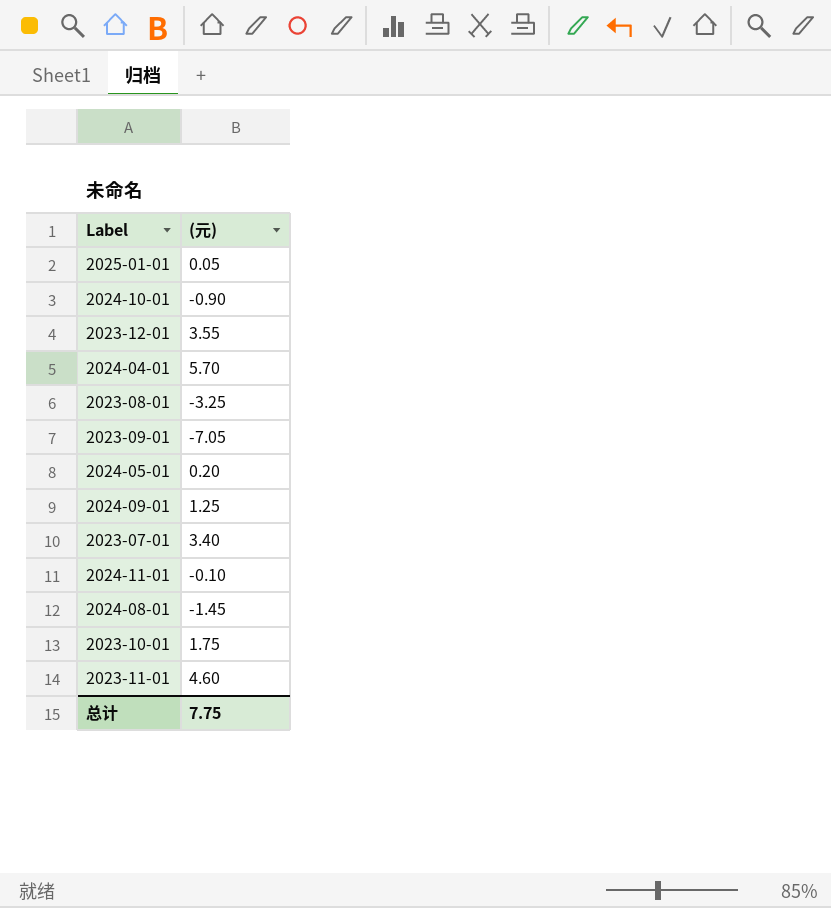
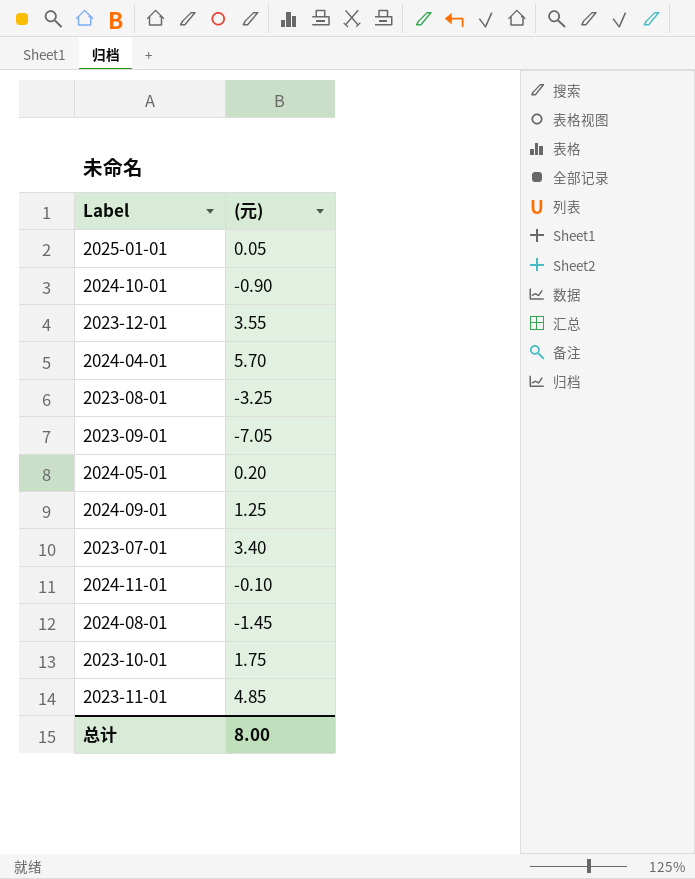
2023-11-01 | (元): 4.60 -> 4.85
总计 | (元): 7.75 -> 8.00

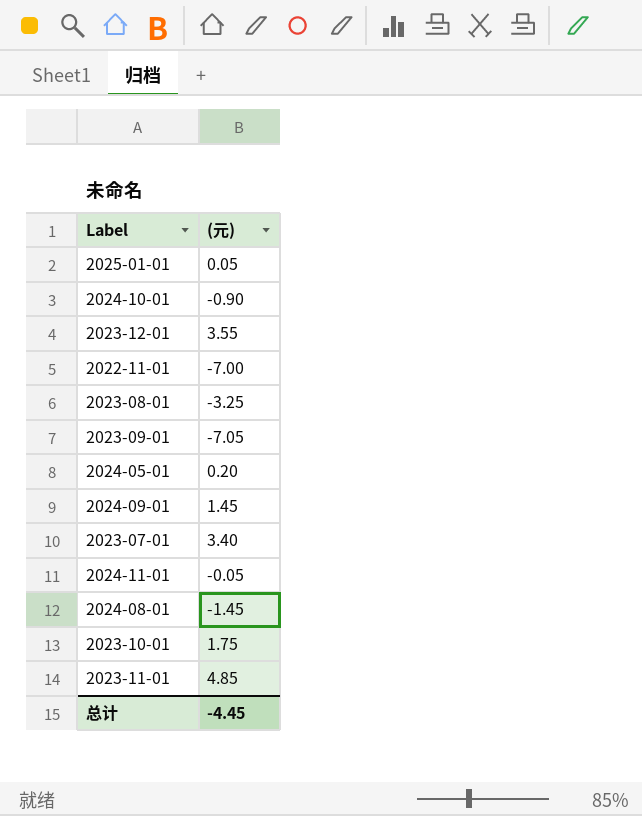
row 2024-04-01: 5.70 -> none
row 2022-11-01: none -> -7.00
2024-09-01 | (元): 1.25 -> 1.45
2024-11-01 | (元): -0.10 -> -0.05
总计 | (元): 8.00 -> -4.45

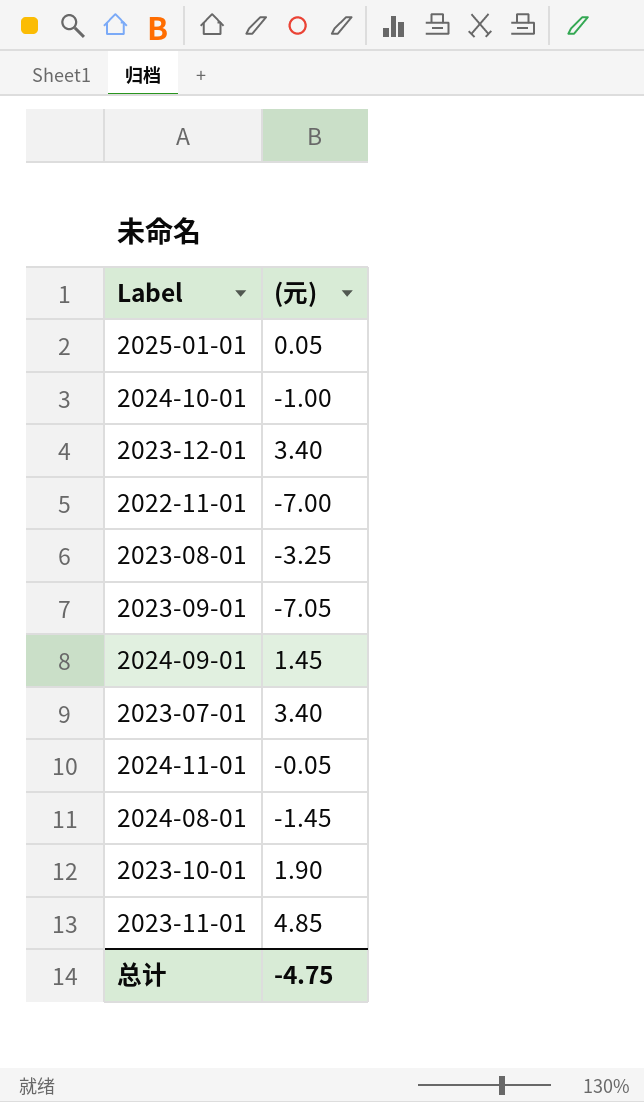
row 2024-05-01: 0.20 -> none
2024-10-01 | (元): -0.90 -> -1.00
2023-12-01 | (元): 3.55 -> 3.40
2023-10-01 | (元): 1.75 -> 1.90
总计 | (元): -4.45 -> -4.75

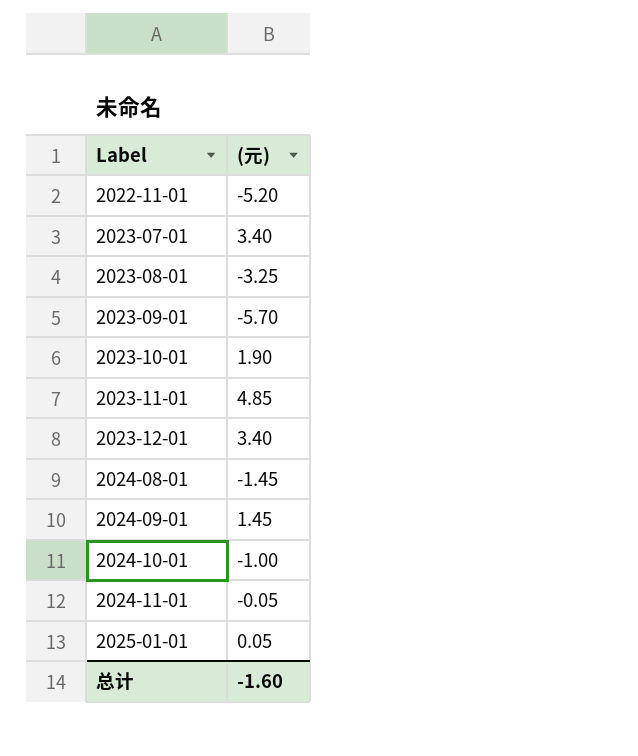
row order: none -> Label ascending
2022-11-01 | (元): -7.00 -> -5.20
2023-09-01 | (元): -7.05 -> -5.70
总计 | (元): -4.75 -> -1.60

